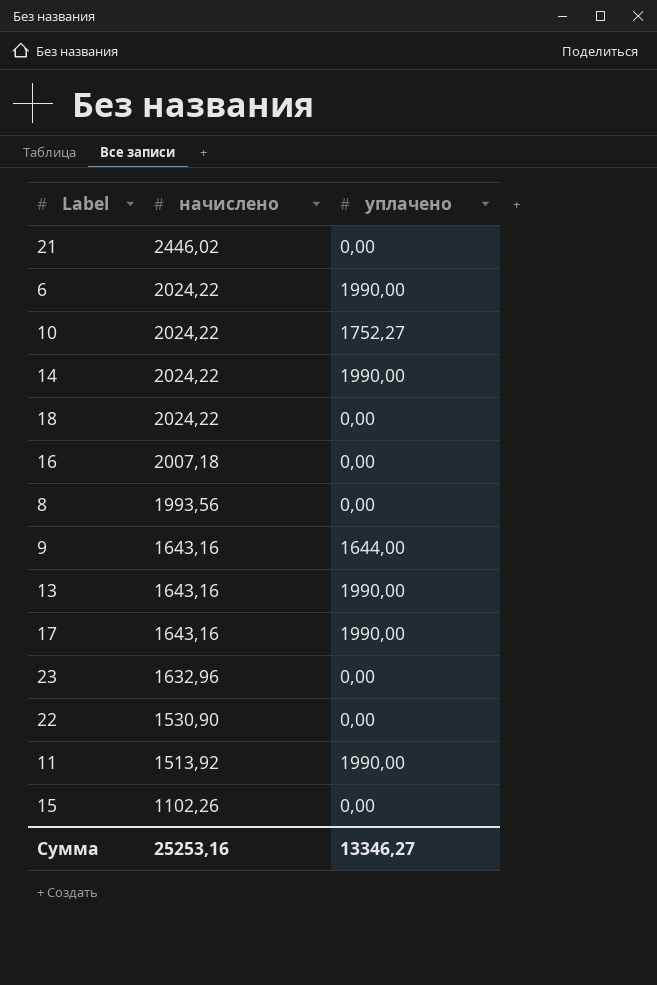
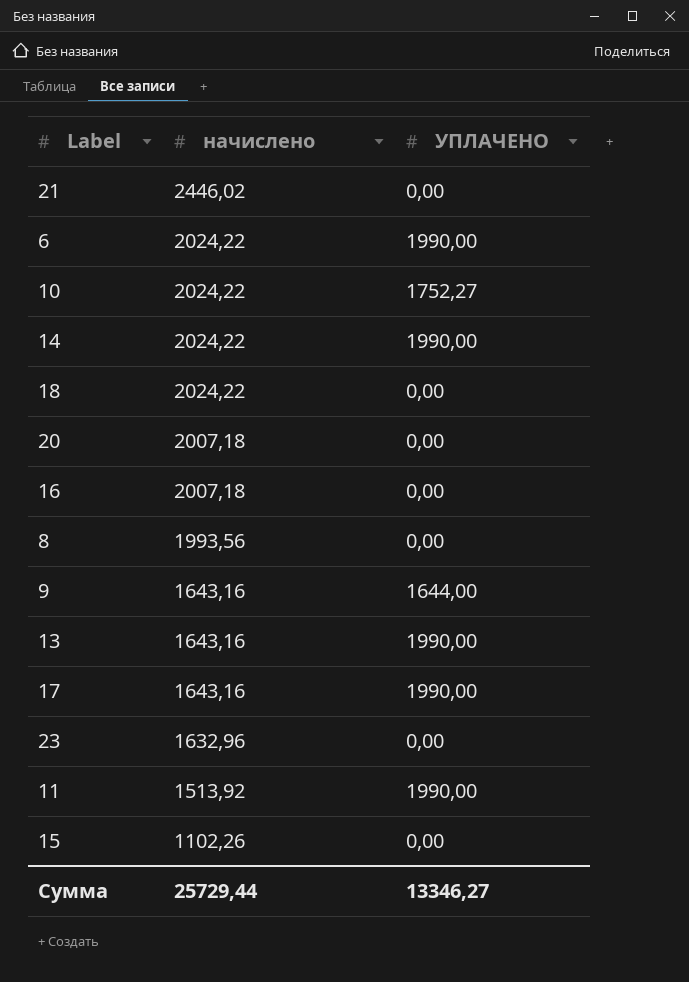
column name: уплачено -> УПЛАЧЕНО
row 22: 1530,90 | 0,00 -> none
row 20: none -> 2007,18 | 0,00
Сумма | начислено: 25253,16 -> 25729,44

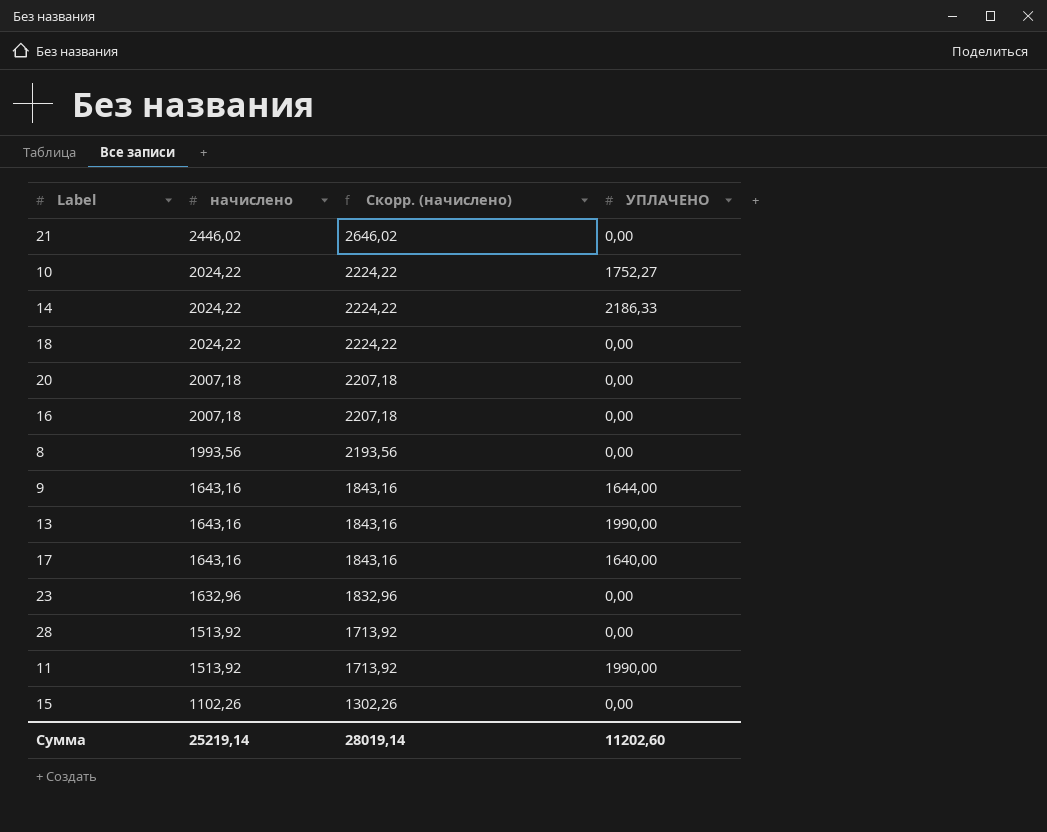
column Скорр. (начислено) | formula: none -> [начислено] + 200
row 6: 2024,22 | 1990,00 -> none
14 | УПЛАЧЕНО: 1990,00 -> 2186,33
17 | УПЛАЧЕНО: 1990,00 -> 1640,00
row 28: none -> 1513,92 | 1713,92 | 0,00
Сумма | начислено: 25729,44 -> 25219,14
Сумма | УПЛАЧЕНО: 13346,27 -> 11202,60

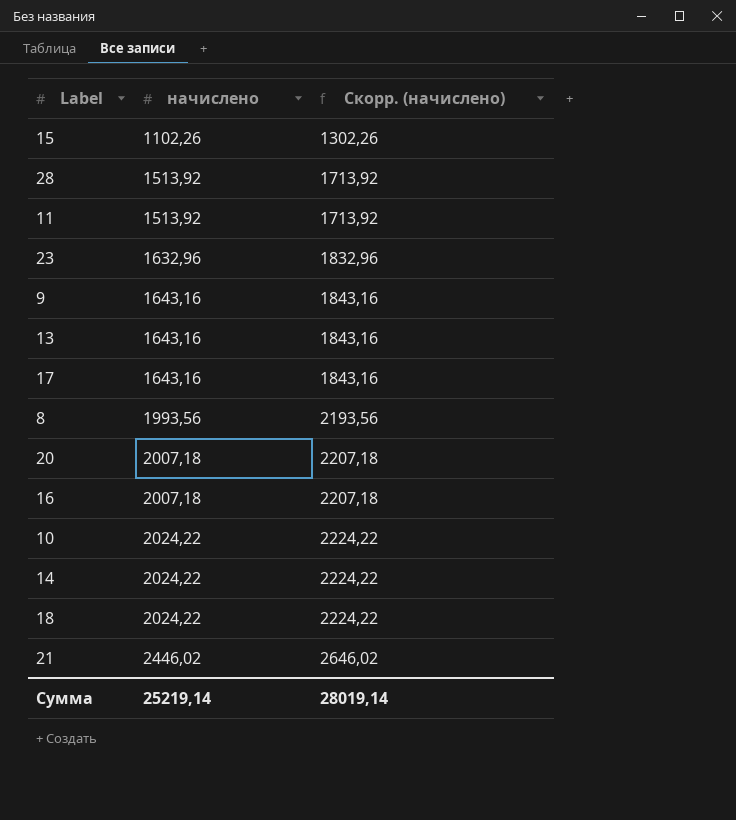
row order: начислено descending -> начислено ascending
column УПЛАЧЕНО | position: 4 -> none

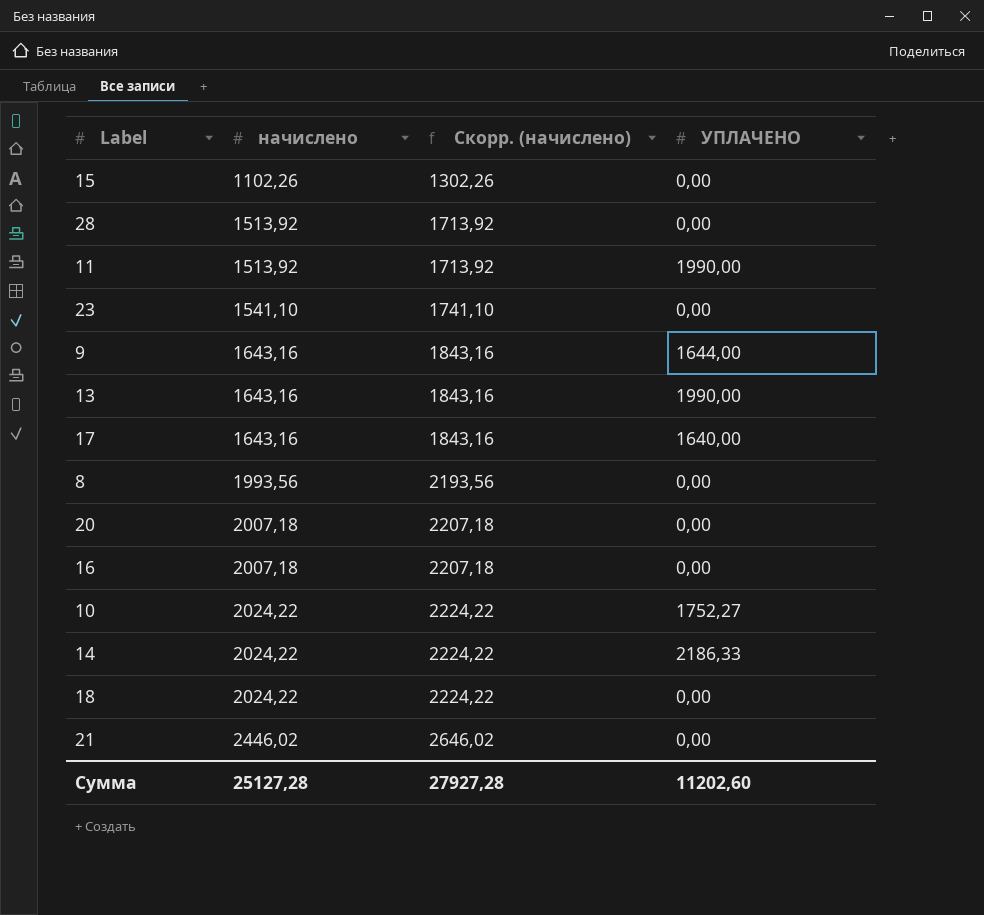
column УПЛАЧЕНО | position: none -> 4
23 | начислено: 1632,96 -> 1541,10
23 | Скорр. (начислено): 1832,96 -> 1741,10
Сумма | начислено: 25219,14 -> 25127,28
Сумма | Скорр. (начислено): 28019,14 -> 27927,28

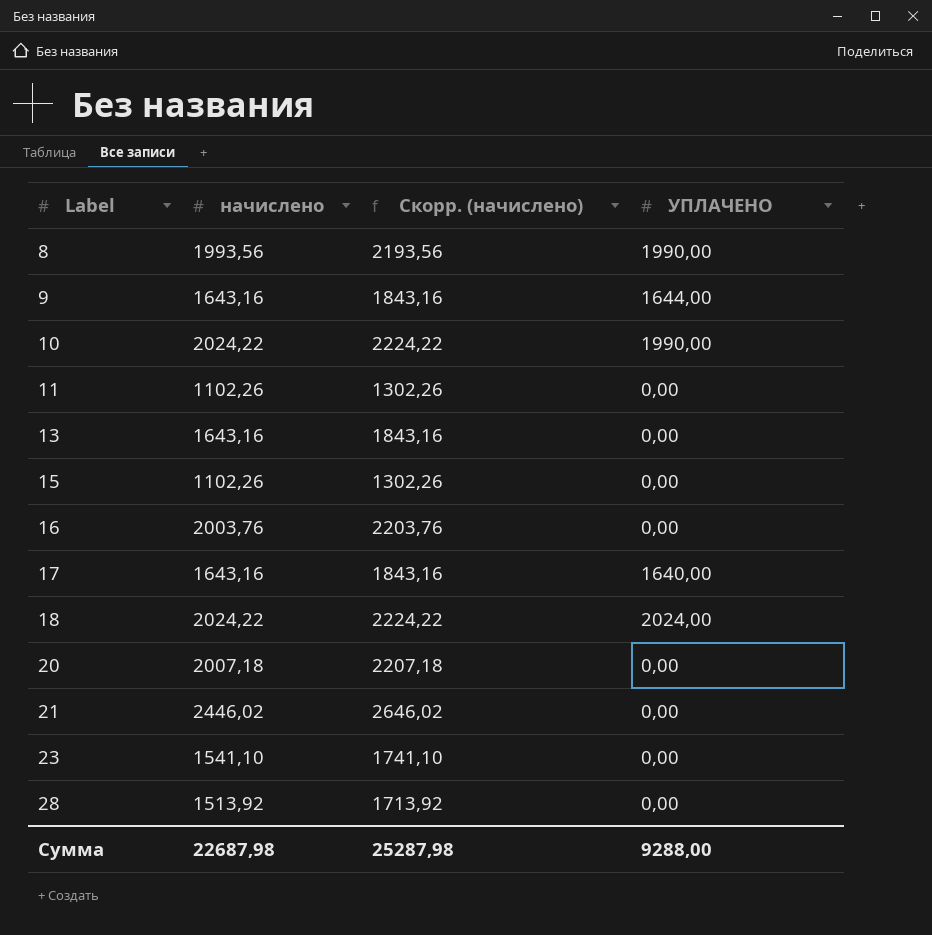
row order: начислено ascending -> Label ascending
row 14: 2024,22 | 2224,22 | 2186,33 -> none
8 | УПЛАЧЕНО: 0,00 -> 1990,00
10 | УПЛАЧЕНО: 1752,27 -> 1990,00
11 | начислено: 1513,92 -> 1102,26
11 | Скорр. (начислено): 1713,92 -> 1302,26
11 | УПЛАЧЕНО: 1990,00 -> 0,00
13 | УПЛАЧЕНО: 1990,00 -> 0,00
16 | начислено: 2007,18 -> 2003,76
16 | Скорр. (начислено): 2207,18 -> 2203,76
18 | УПЛАЧЕНО: 0,00 -> 2024,00
Сумма | начислено: 25127,28 -> 22687,98
Сумма | Скорр. (начислено): 27927,28 -> 25287,98
Сумма | УПЛАЧЕНО: 11202,60 -> 9288,00

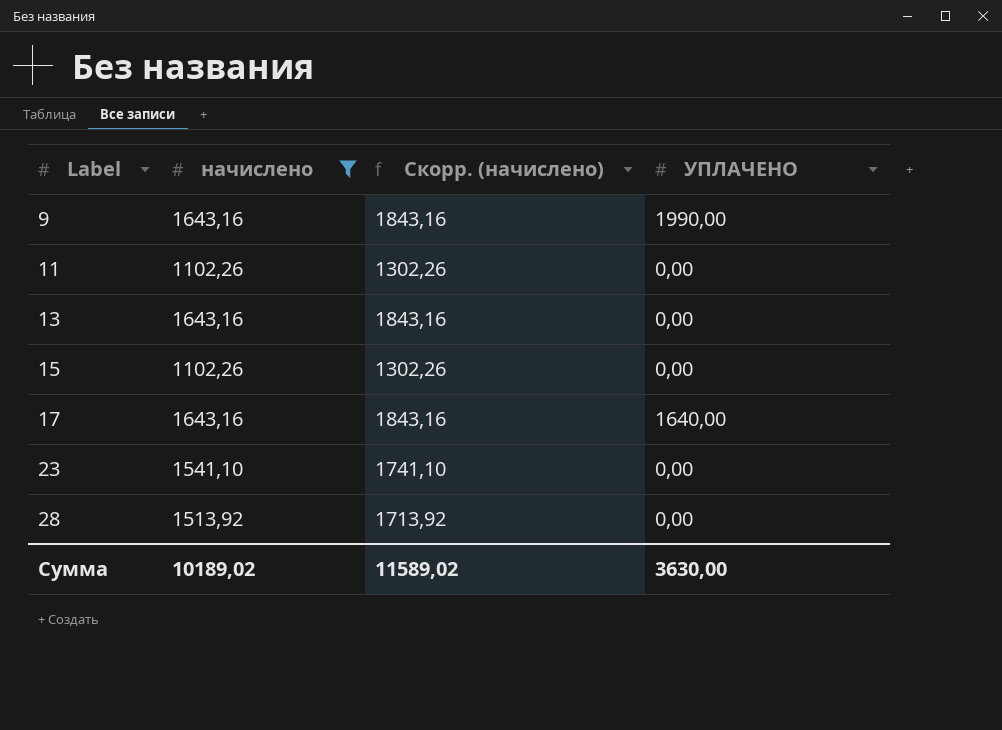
filter: none -> начислено <= 1643,16
9 | УПЛАЧЕНО: 1644,00 -> 1990,00
Сумма | начислено: 22687,98 -> 10189,02
Сумма | Скорр. (начислено): 25287,98 -> 11589,02
Сумма | УПЛАЧЕНО: 9288,00 -> 3630,00

